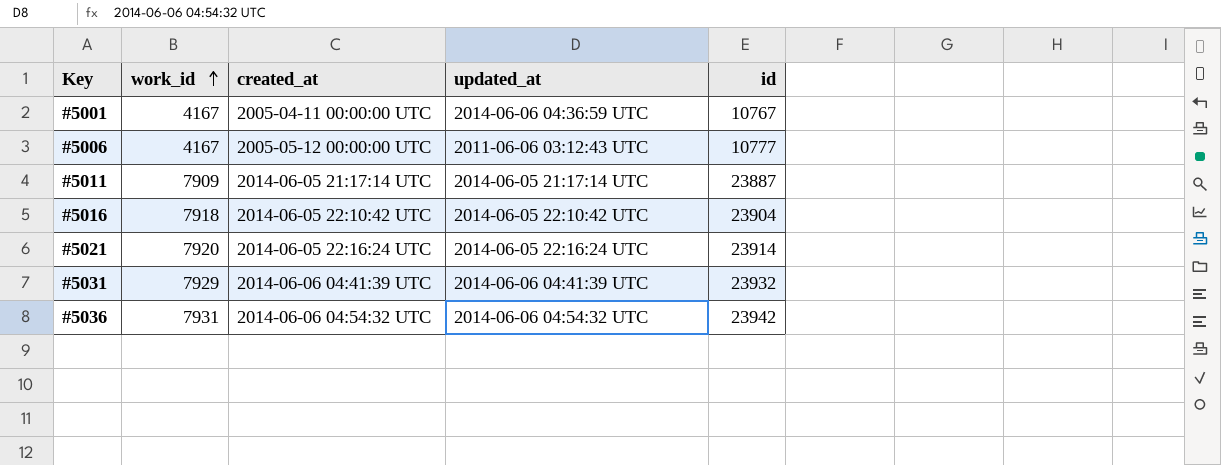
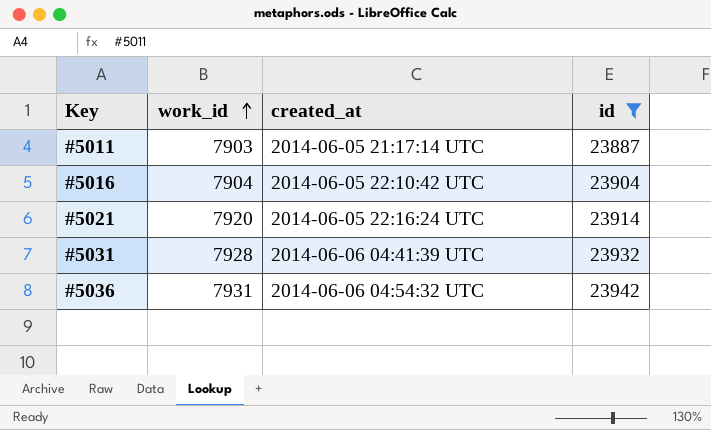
filter: none -> id >= 23887
column updated_at | position: 4 -> none
#5011 | work_id: 7909 -> 7903
#5016 | work_id: 7918 -> 7904
#5031 | work_id: 7929 -> 7928

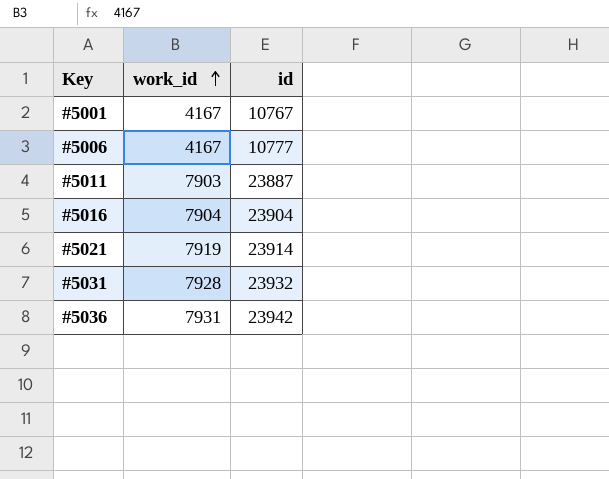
filter: id >= 23887 -> none
column created_at | position: 3 -> none
#5021 | work_id: 7920 -> 7919

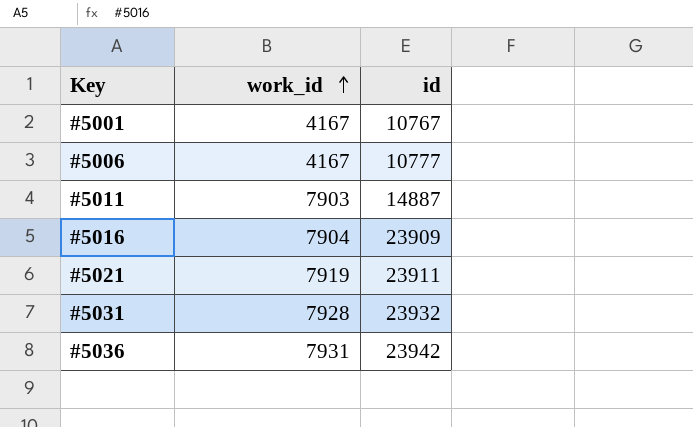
#5011 | id: 23887 -> 14887
#5016 | id: 23904 -> 23909
#5021 | id: 23914 -> 23911

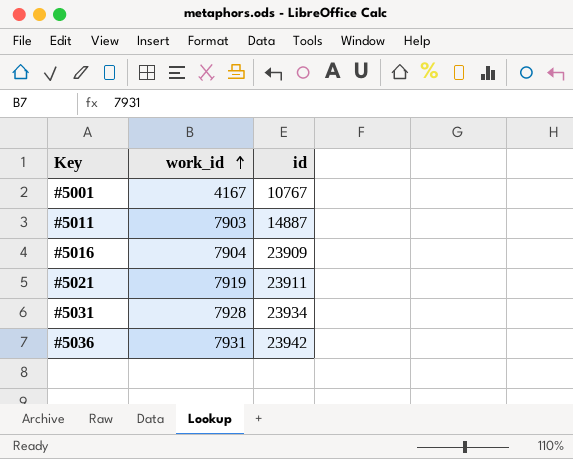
row #5006: 4167 | 10777 -> none
#5031 | id: 23932 -> 23934

